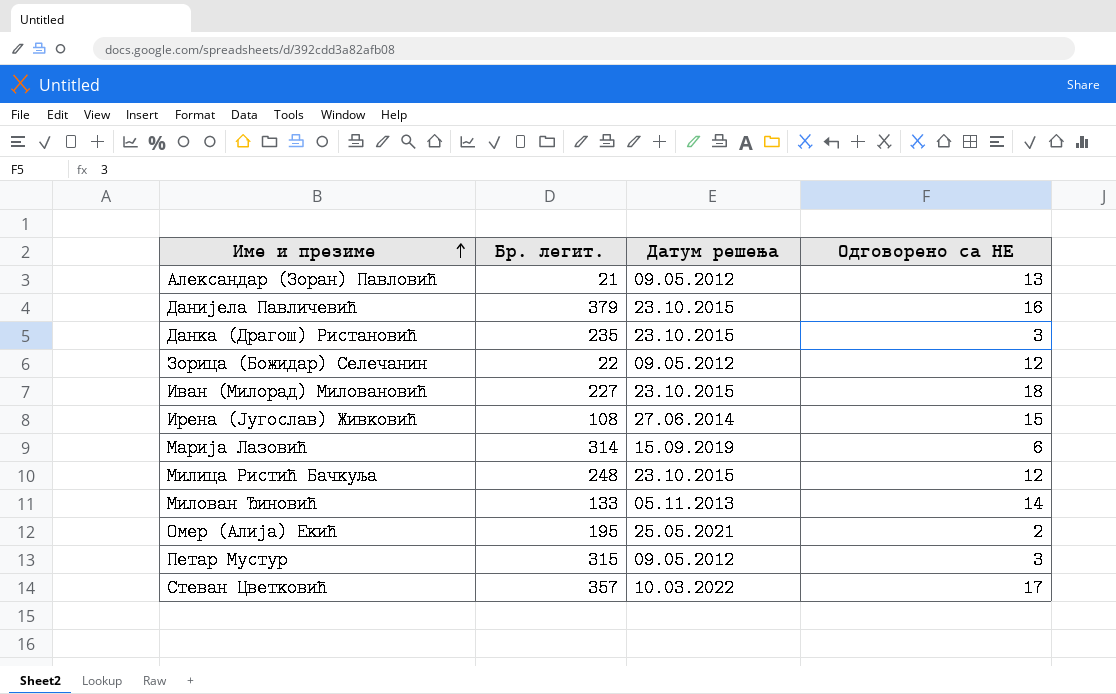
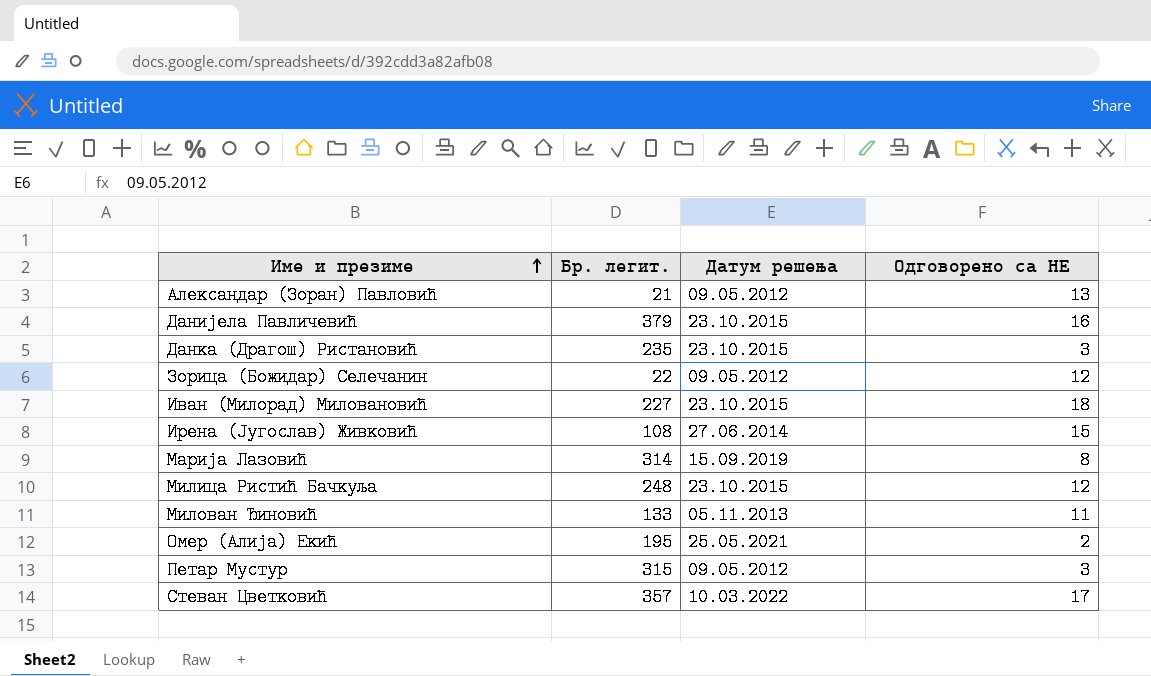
Марија Лазовић | Одговорено са НЕ: 6 -> 8
Милован Ђиновић | Одговорено са НЕ: 14 -> 11

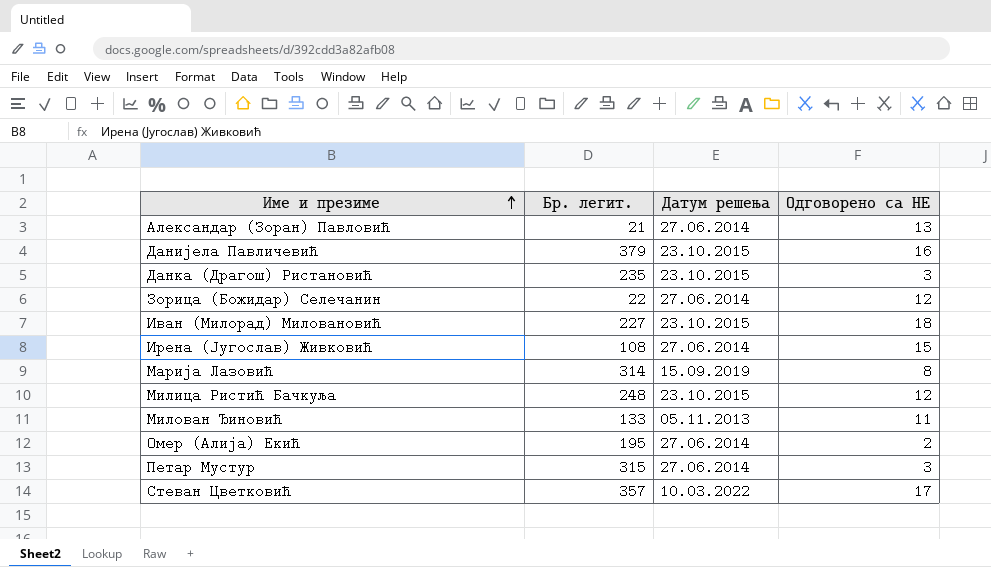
Александар (Зоран) Павловић | Датум решења: 09.05.2012 -> 27.06.2014
Зорица (Божидар) Селечанин | Датум решења: 09.05.2012 -> 27.06.2014
Омер (Алија) Екић | Датум решења: 25.05.2021 -> 27.06.2014
Петар Мустур | Датум решења: 09.05.2012 -> 27.06.2014

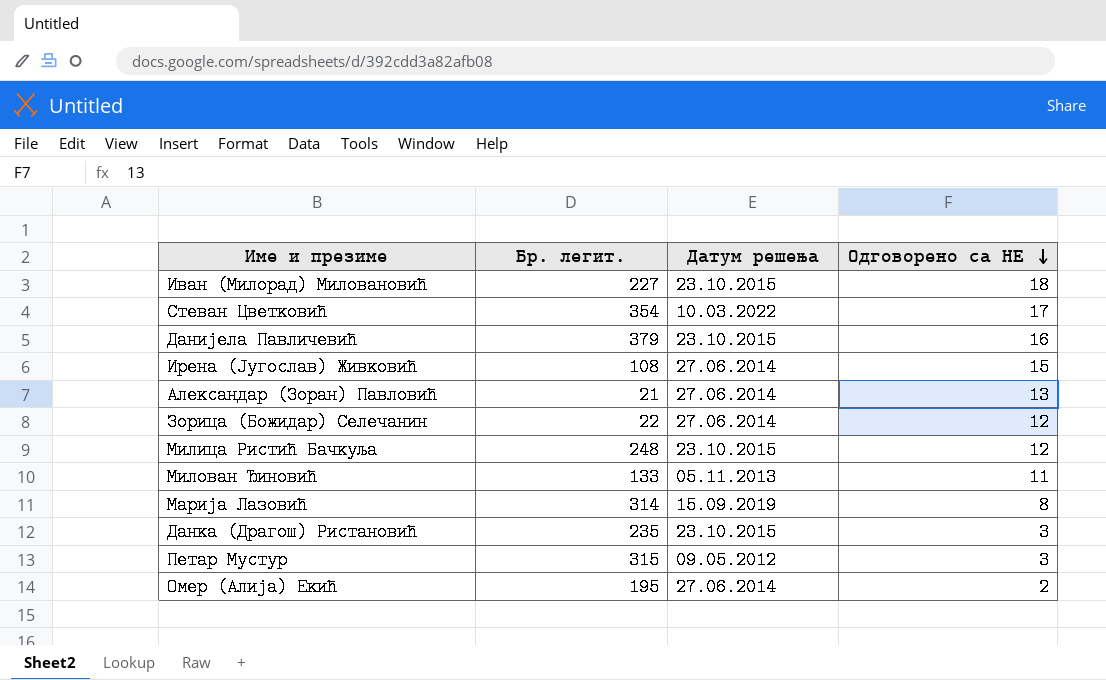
row order: Име и презиме ascending -> Одговорено са НЕ descending
Стеван Цветковић | Бр. легит.: 357 -> 354
Петар Мустур | Датум решења: 27.06.2014 -> 09.05.2012

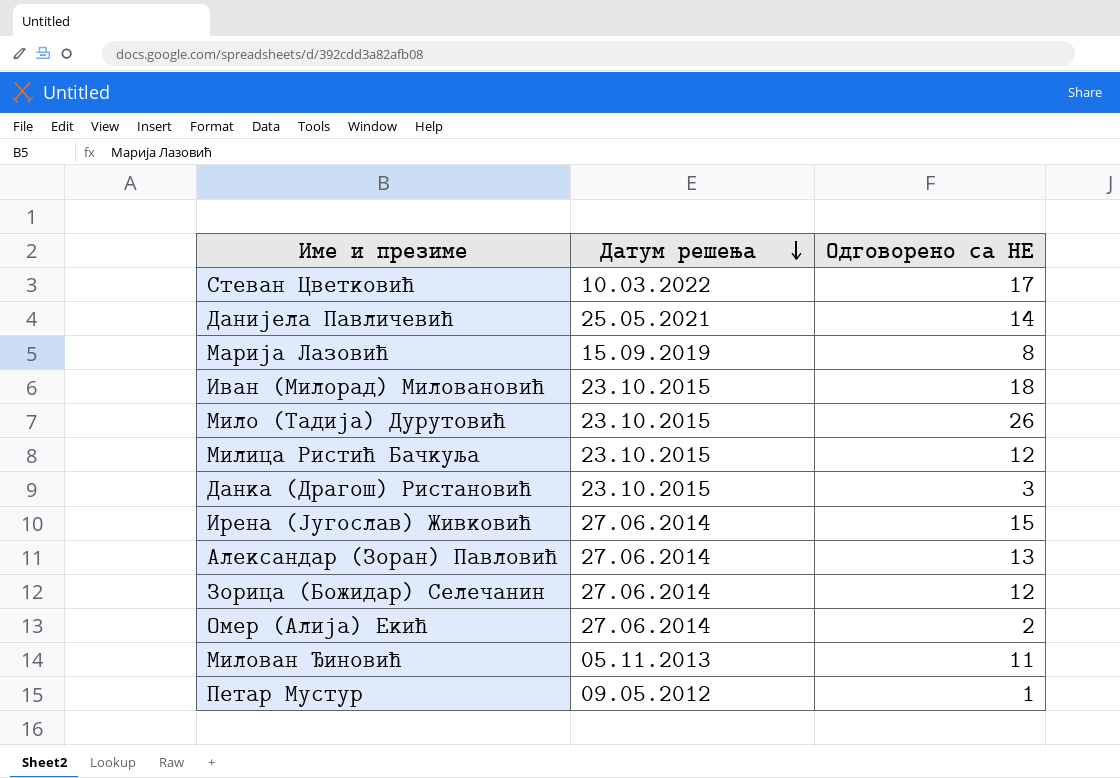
row order: Одговорено са НЕ descending -> Датум решења descending
column Бр. легит. | position: 2 -> none
Данијела Павличевић | Датум решења: 23.10.2015 -> 25.05.2021
Данијела Павличевић | Одговорено са НЕ: 16 -> 14
row Мило (Тадија) Дурутовић: none -> 23.10.2015 | 26
Петар Мустур | Одговорено са НЕ: 3 -> 1

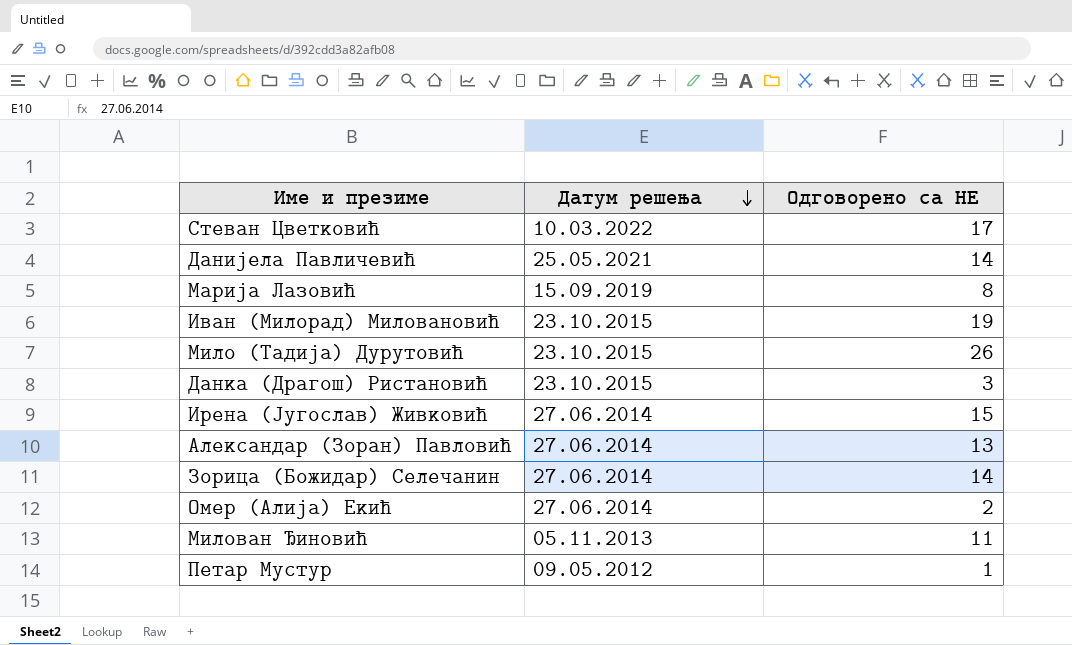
row Милица Ристић Бачкуља: 23.10.2015 | 12 -> none
Иван (Милорад) Миловановић | Одговорено са НЕ: 18 -> 19
Зорица (Божидар) Селечанин | Одговорено са НЕ: 12 -> 14

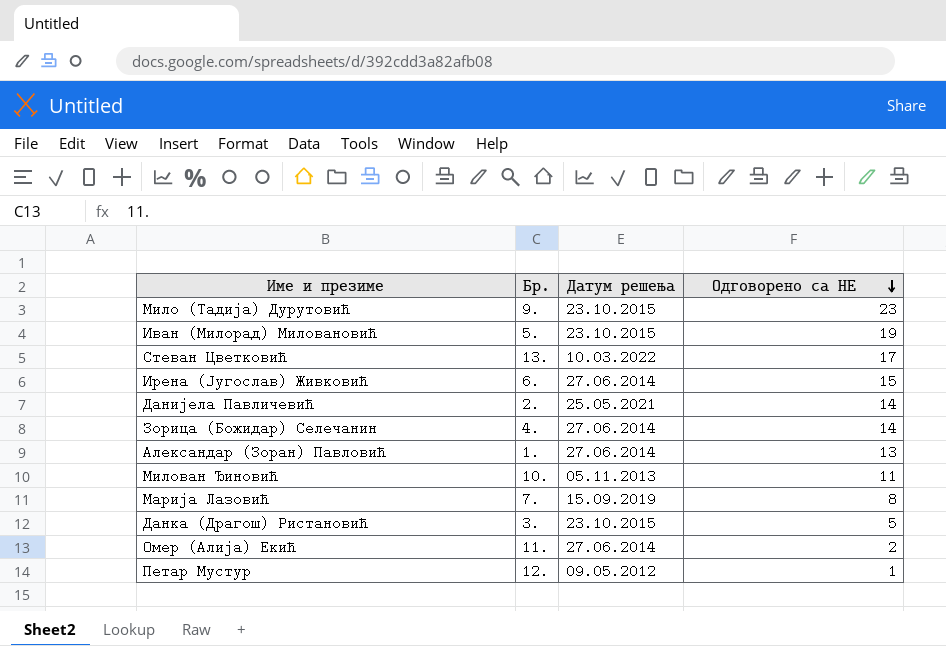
row order: Датум решења descending -> Одговорено са НЕ descending
column Бр. | position: none -> 2
Мило (Тадија) Дурутовић | Одговорено са НЕ: 26 -> 23
Данка (Драгош) Ристановић | Одговорено са НЕ: 3 -> 5

